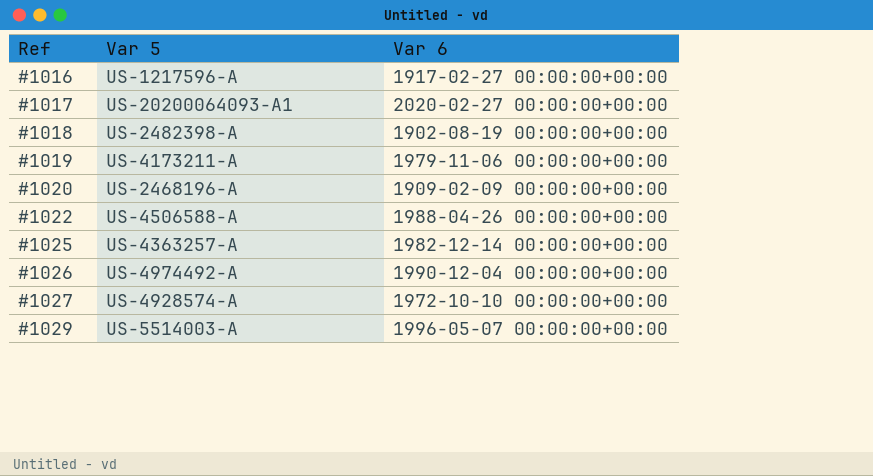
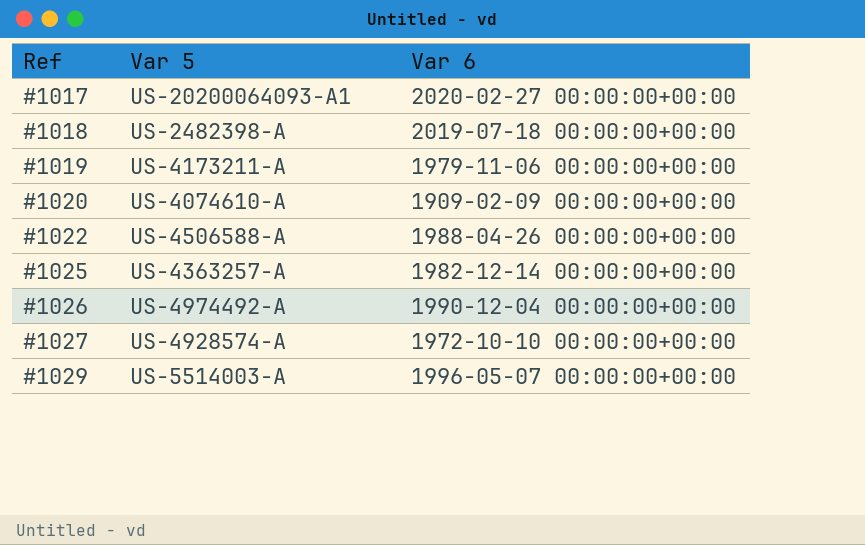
row #1016: US-1217596-A | 1917-02-27 00:00:00+00:00 -> none
#1018 | Var 6: 1902-08-19 00:00:00+00:00 -> 2019-07-18 00:00:00+00:00
#1020 | Var 5: US-2468196-A -> US-4074610-A

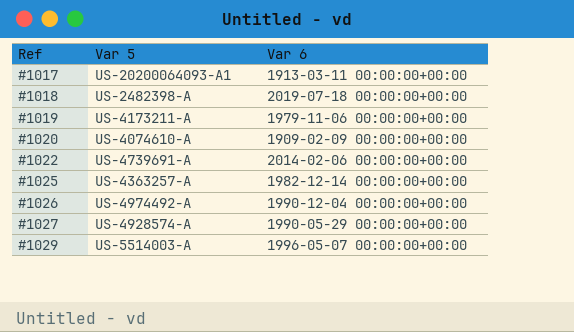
#1017 | Var 6: 2020-02-27 00:00:00+00:00 -> 1913-03-11 00:00:00+00:00
#1022 | Var 5: US-4506588-A -> US-4739691-A
#1022 | Var 6: 1988-04-26 00:00:00+00:00 -> 2014-02-06 00:00:00+00:00
#1027 | Var 6: 1972-10-10 00:00:00+00:00 -> 1990-05-29 00:00:00+00:00

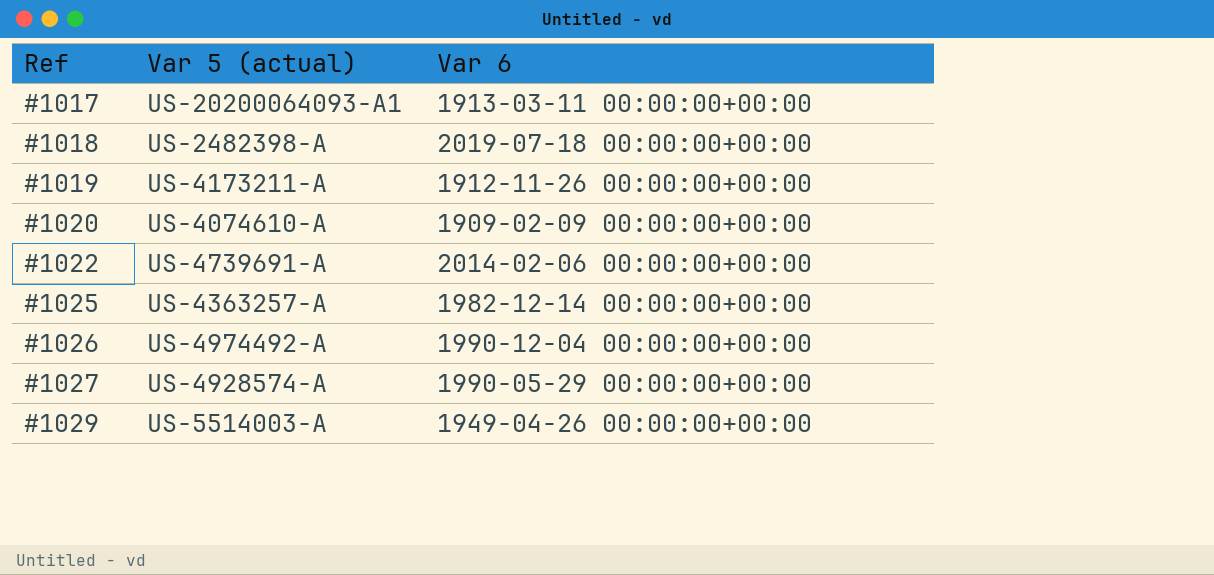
column name: Var 5 -> Var 5 (actual)
#1019 | Var 6: 1979-11-06 00:00:00+00:00 -> 1912-11-26 00:00:00+00:00
#1029 | Var 6: 1996-05-07 00:00:00+00:00 -> 1949-04-26 00:00:00+00:00

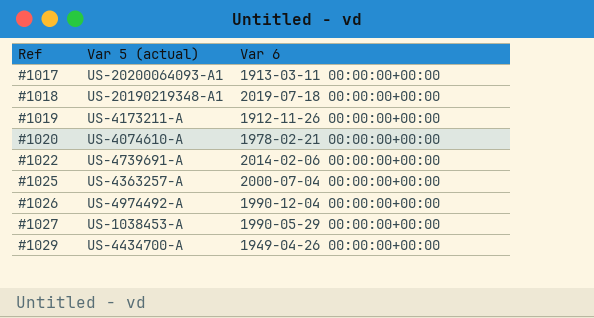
#1018 | Var 5 (actual): US-2482398-A -> US-20190219348-A1
#1020 | Var 6: 1909-02-09 00:00:00+00:00 -> 1978-02-21 00:00:00+00:00
#1025 | Var 6: 1982-12-14 00:00:00+00:00 -> 2000-07-04 00:00:00+00:00
#1027 | Var 5 (actual): US-4928574-A -> US-1038453-A
#1029 | Var 5 (actual): US-5514003-A -> US-4434700-A

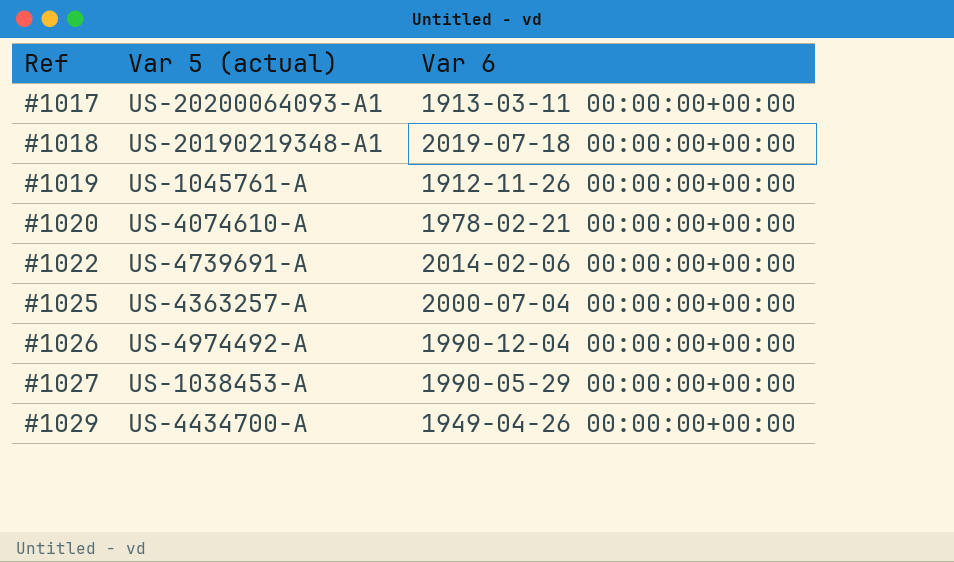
#1019 | Var 5 (actual): US-4173211-A -> US-1045761-A

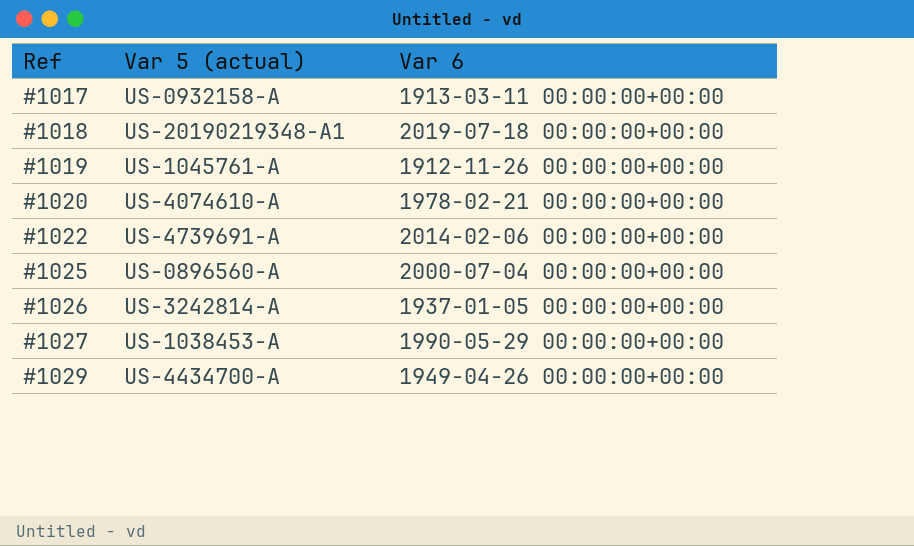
#1017 | Var 5 (actual): US-20200064093-A1 -> US-0932158-A
#1025 | Var 5 (actual): US-4363257-A -> US-0896560-A
#1026 | Var 5 (actual): US-4974492-A -> US-3242814-A
#1026 | Var 6: 1990-12-04 00:00:00+00:00 -> 1937-01-05 00:00:00+00:00

